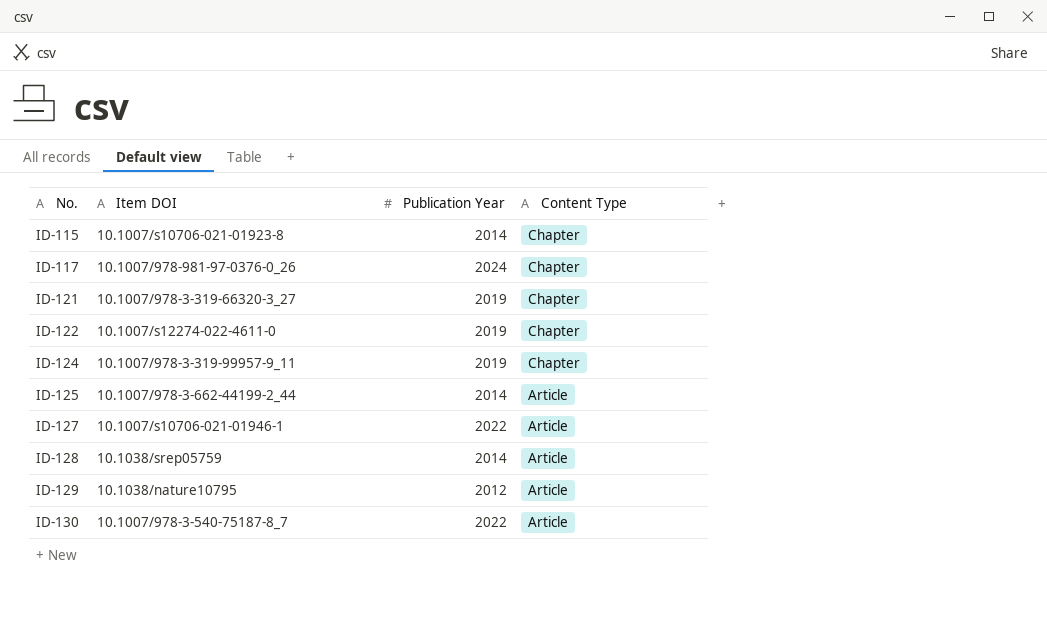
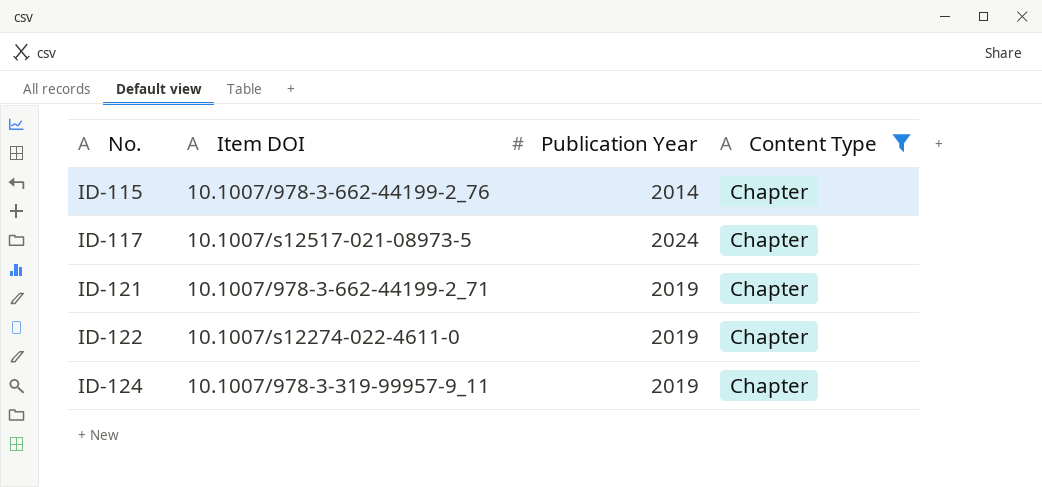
filter: none -> Content Type = Chapter
ID-115 | Item DOI: 10.1007/s10706-021-01923-8 -> 10.1007/978-3-662-44199-2_76
ID-117 | Item DOI: 10.1007/978-981-97-0376-0_26 -> 10.1007/s12517-021-08973-5
ID-121 | Item DOI: 10.1007/978-3-319-66320-3_27 -> 10.1007/978-3-662-44199-2_71

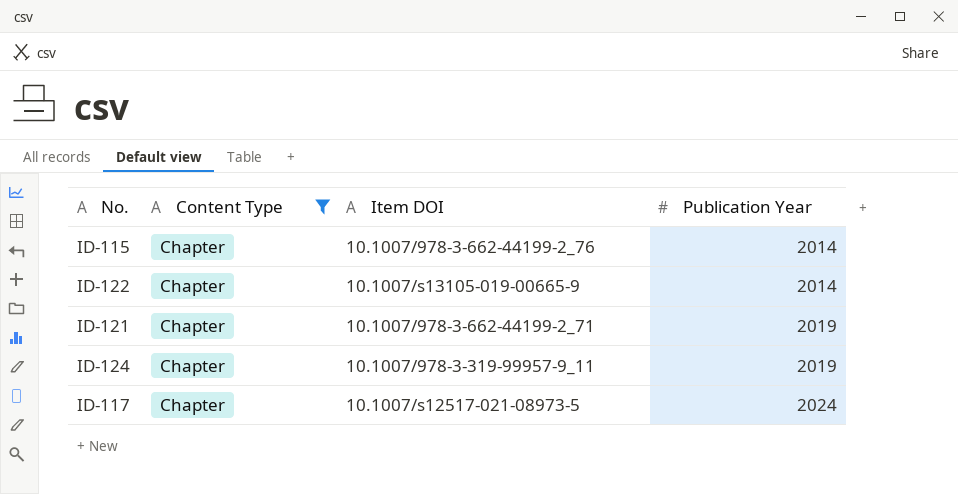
row order: No. ascending -> Publication Year ascending
column Content Type | position: 4 -> 2
ID-122 | Item DOI: 10.1007/s12274-022-4611-0 -> 10.1007/s13105-019-00665-9
ID-122 | Publication Year: 2019 -> 2014

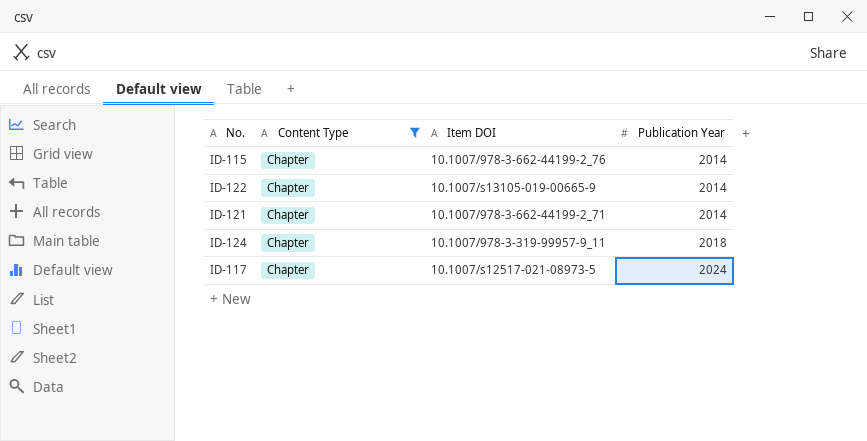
ID-121 | Publication Year: 2019 -> 2014
ID-124 | Publication Year: 2019 -> 2018

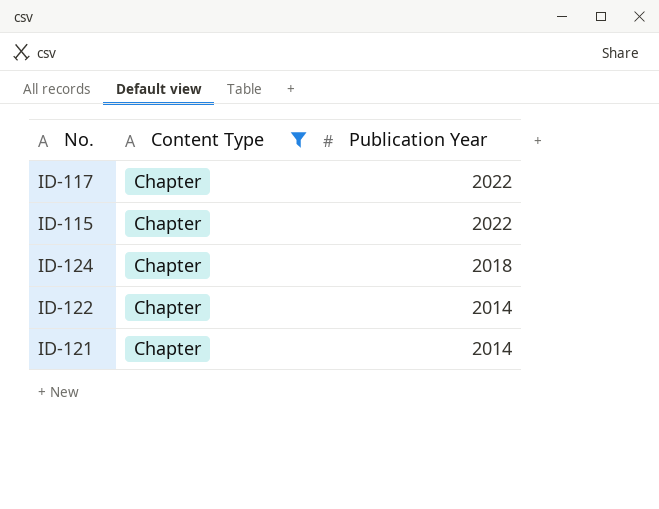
row order: Publication Year ascending -> Publication Year descending
column Item DOI | position: 3 -> none
ID-117 | Publication Year: 2024 -> 2022
ID-115 | Publication Year: 2014 -> 2022

